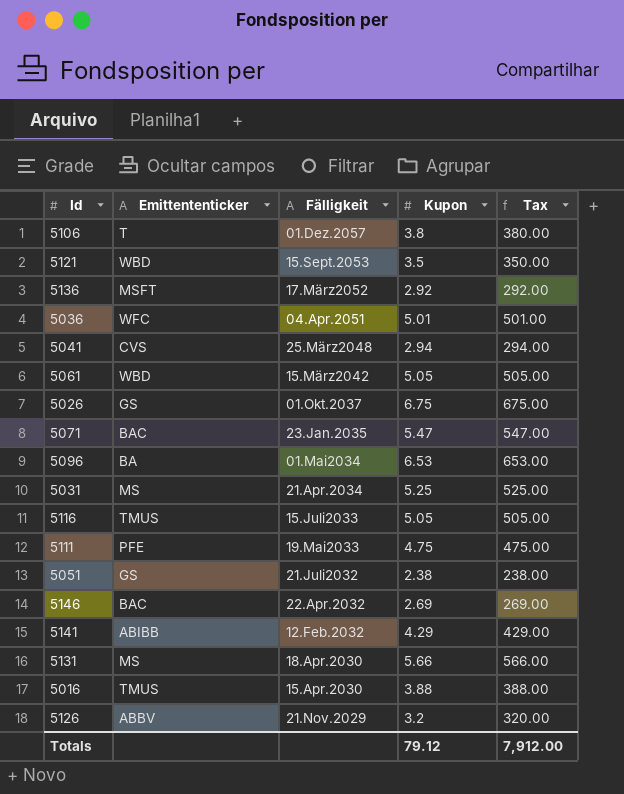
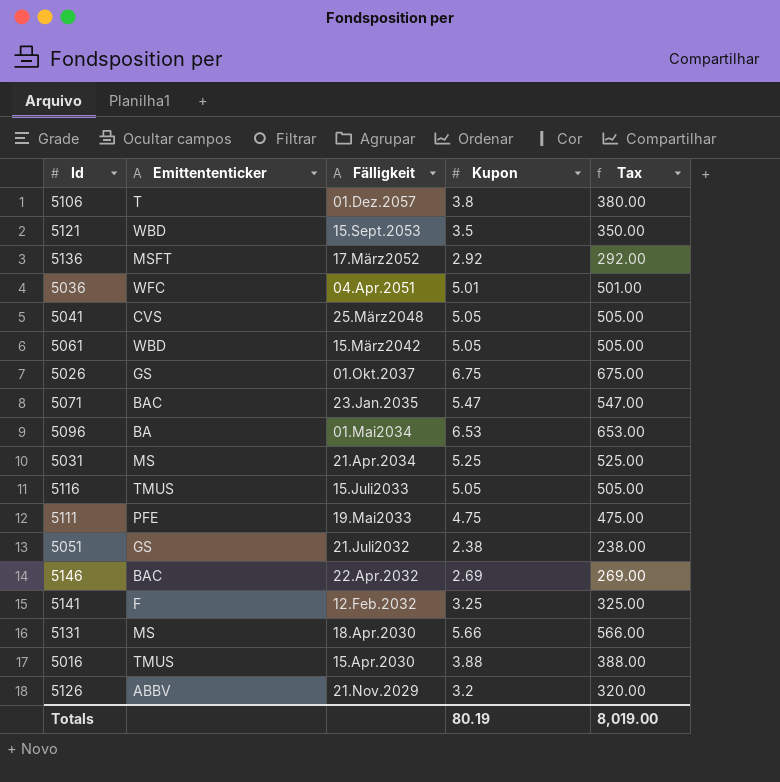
5041 | Kupon: 2.94 -> 5.05
5041 | Tax: 294.00 -> 505.00
5141 | Emittententicker: ABIBB -> F
5141 | Kupon: 4.29 -> 3.25
5141 | Tax: 429.00 -> 325.00
Totals | Kupon: 79.12 -> 80.19
Totals | Tax: 7,912.00 -> 8,019.00

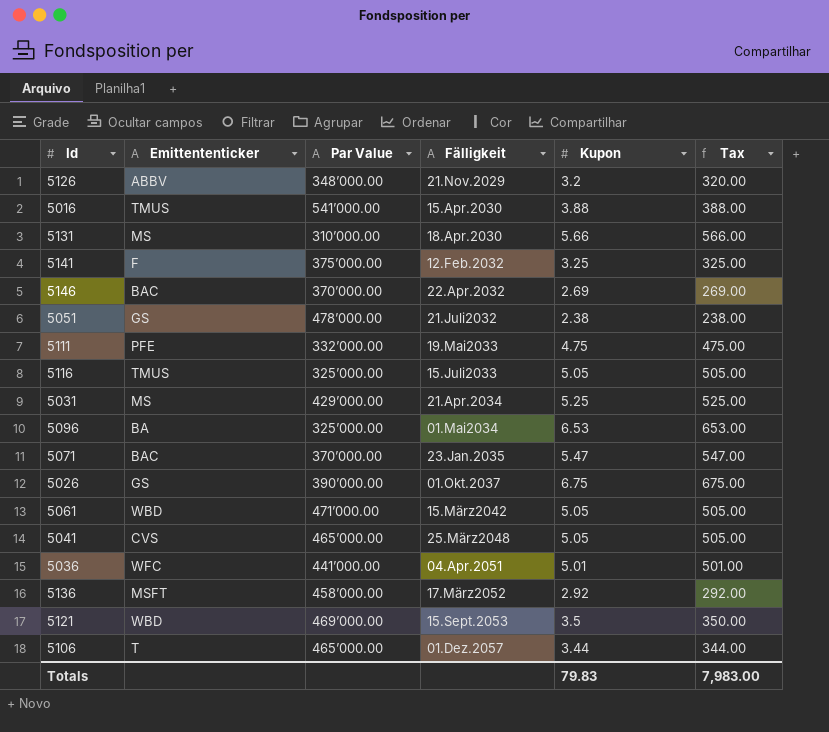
row order: Fälligkeit descending -> Fälligkeit ascending
column Par Value | position: none -> 3
5106 | Kupon: 3.8 -> 3.44
5106 | Tax: 380.00 -> 344.00
Totals | Kupon: 80.19 -> 79.83
Totals | Tax: 8,019.00 -> 7,983.00

